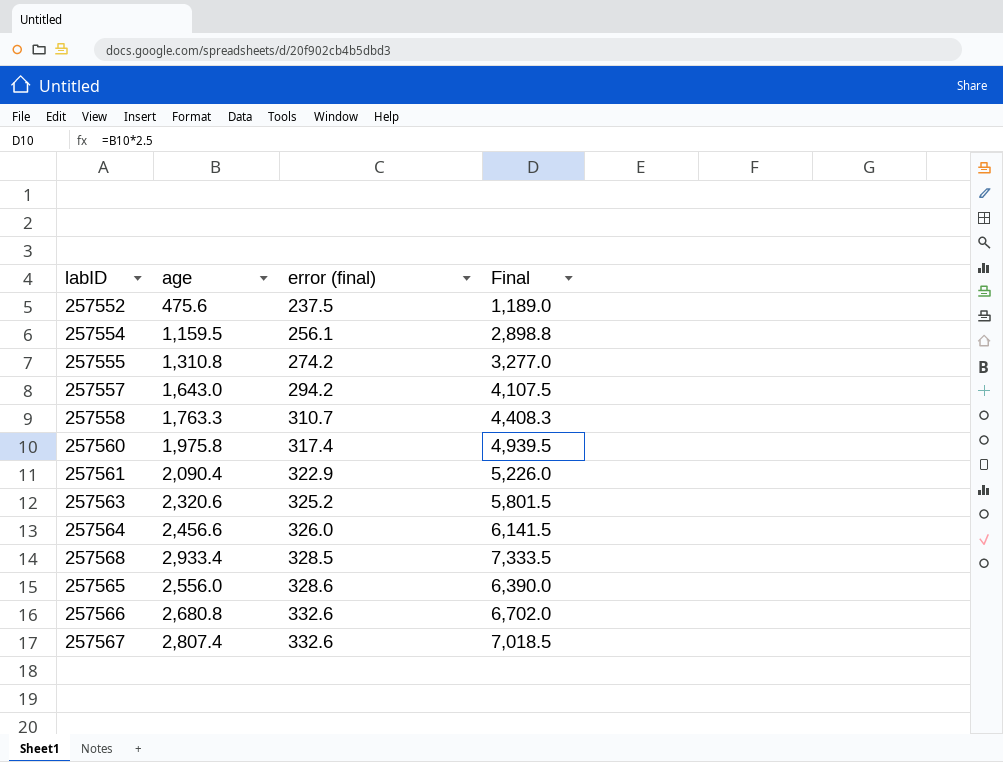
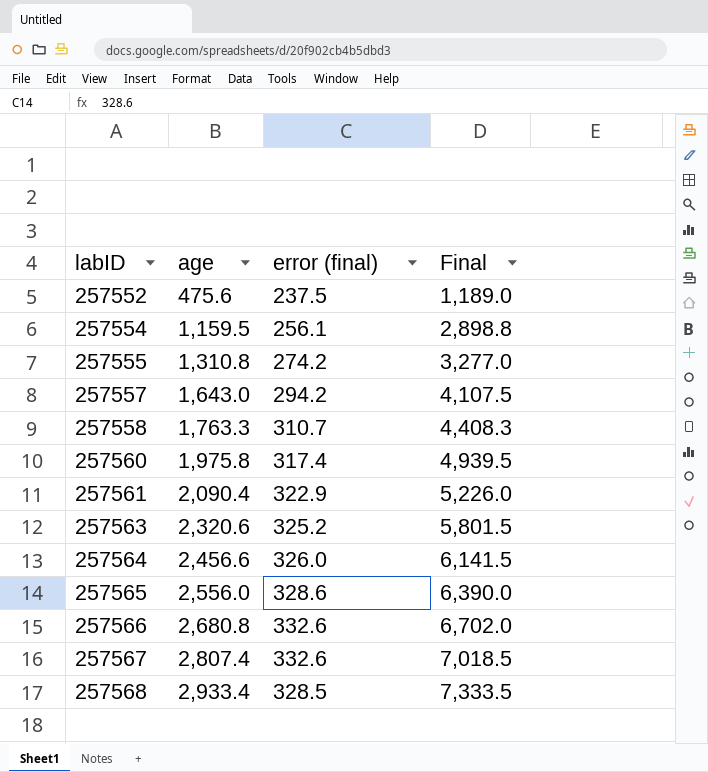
row order: error (final) ascending -> labID ascending

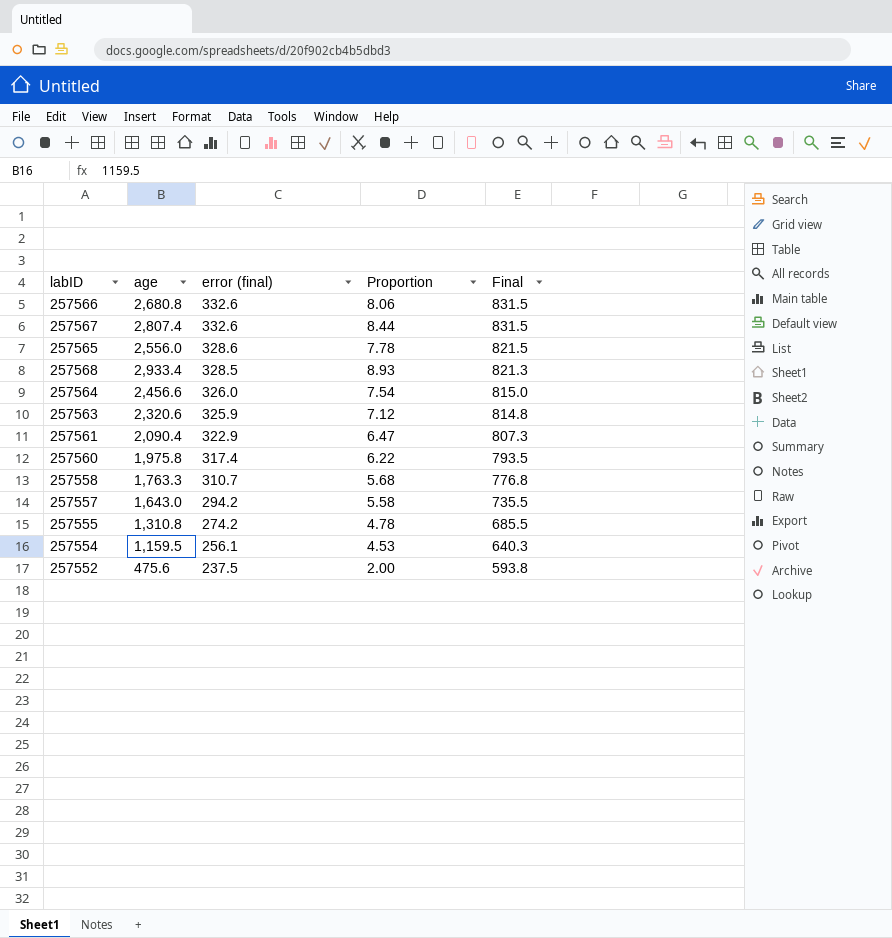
row order: labID ascending -> error (final) descending
column Proportion | formula: none -> [age] / [error (final)]
column Final | formula: [age] * 2.5 -> [error (final)] * 2.5
257563 | error (final): 325.2 -> 325.9

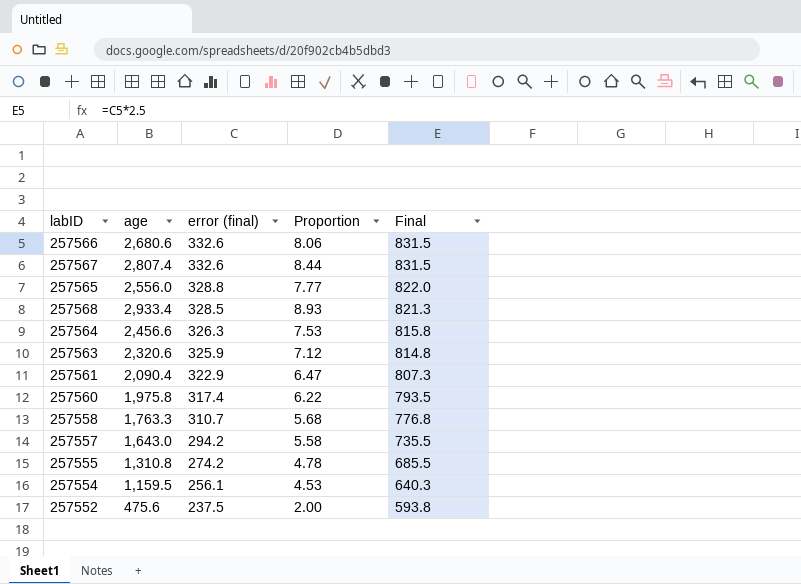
257566 | age: 2,680.8 -> 2,680.6
257565 | error (final): 328.6 -> 328.8
257565 | Proportion: 7.78 -> 7.77
257565 | Final: 821.5 -> 822.0
257564 | error (final): 326.0 -> 326.3
257564 | Proportion: 7.54 -> 7.53
257564 | Final: 815.0 -> 815.8

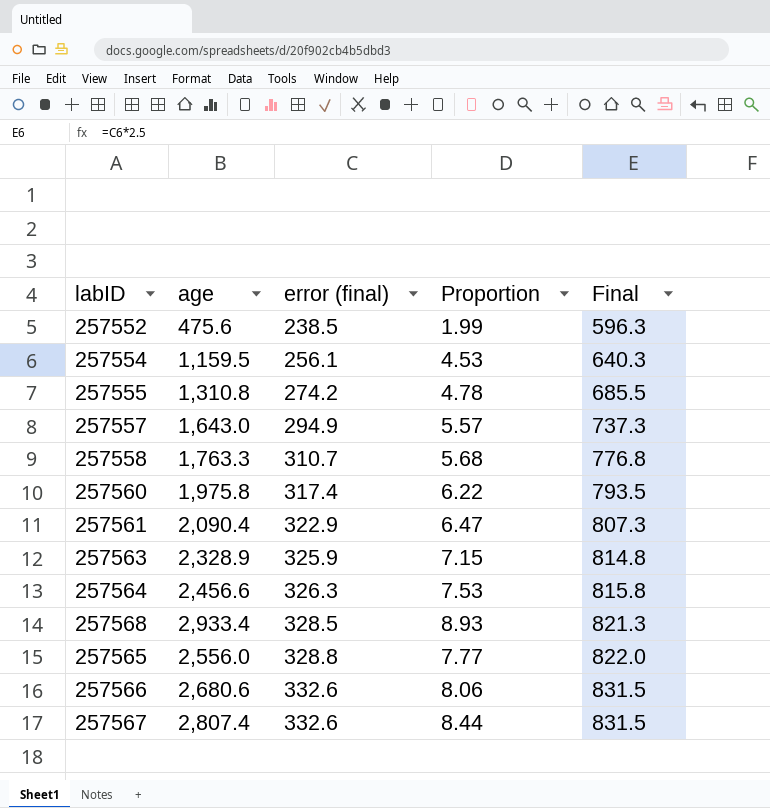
row order: error (final) descending -> error (final) ascending
257552 | error (final): 237.5 -> 238.5
257552 | Proportion: 2.00 -> 1.99
257552 | Final: 593.8 -> 596.3
257557 | error (final): 294.2 -> 294.9
257557 | Proportion: 5.58 -> 5.57
257557 | Final: 735.5 -> 737.3
257563 | age: 2,320.6 -> 2,328.9
257563 | Proportion: 7.12 -> 7.15

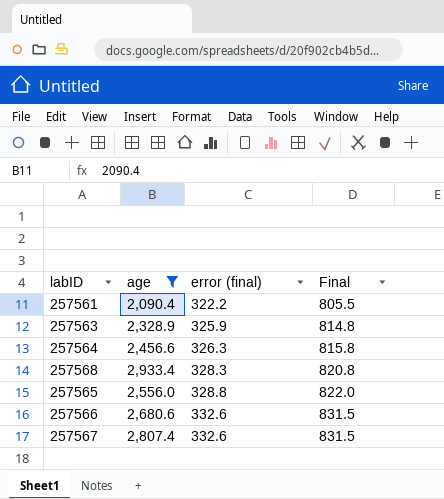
filter: none -> age >= 2,090.4
column Proportion | formula: [age] / [error (final)] -> none
257561 | error (final): 322.9 -> 322.2
257561 | Final: 807.3 -> 805.5
257568 | error (final): 328.5 -> 328.3
257568 | Final: 821.3 -> 820.8

